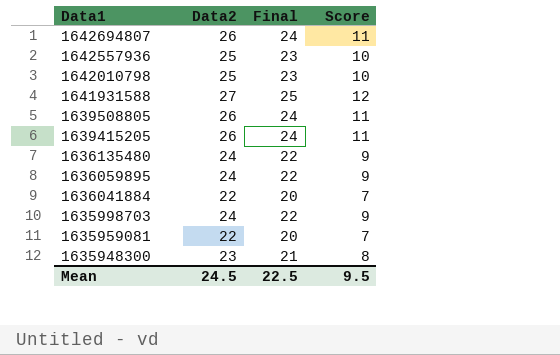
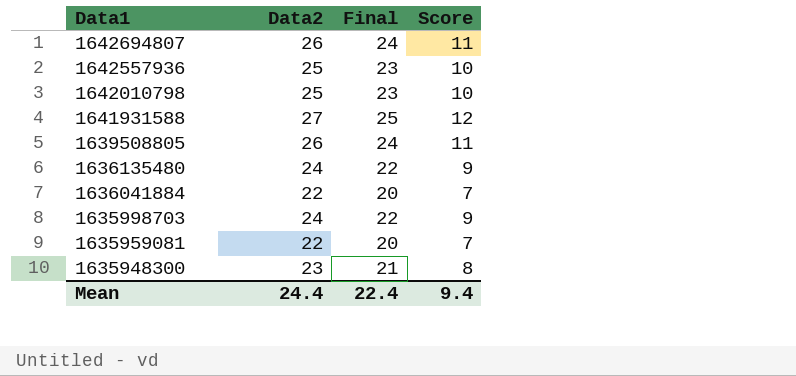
row 1639415205: 26 | 24 | 11 -> none
row 1636059895: 24 | 22 | 9 -> none
Mean | Data2: 24.5 -> 24.4
Mean | Final: 22.5 -> 22.4
Mean | Score: 9.5 -> 9.4

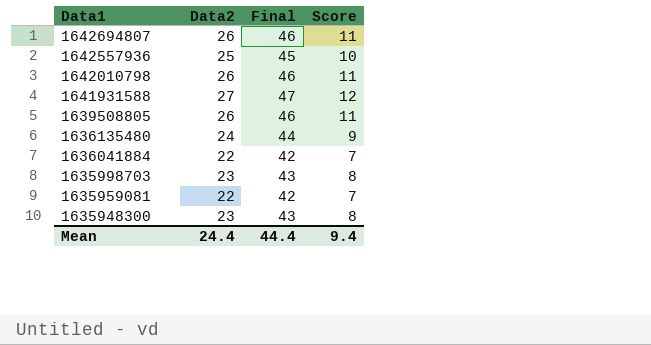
column Final | formula: [Data2] - 2 -> [Data2] + 20
1642010798 | Data2: 25 -> 26
1642010798 | Score: 10 -> 11
1635998703 | Data2: 24 -> 23
1635998703 | Score: 9 -> 8
Mean | Final: 22.4 -> 44.4

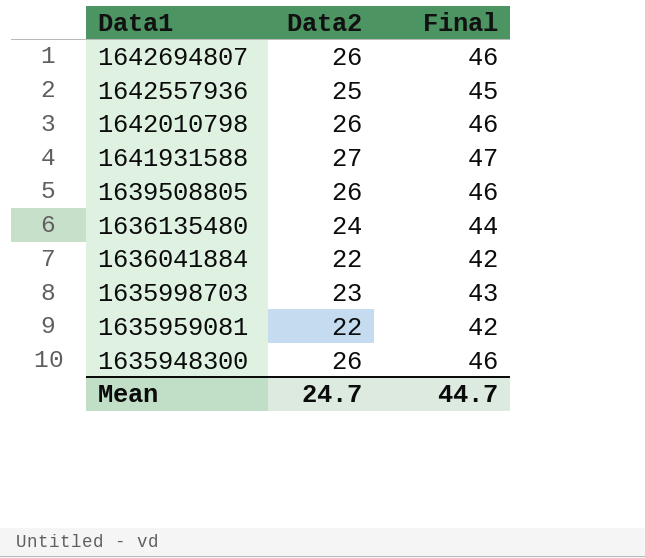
column Score | formula: [Data2] - 15 -> none
1635948300 | Data2: 23 -> 26
1635948300 | Final: 43 -> 46
Mean | Data2: 24.4 -> 24.7
Mean | Final: 44.4 -> 44.7

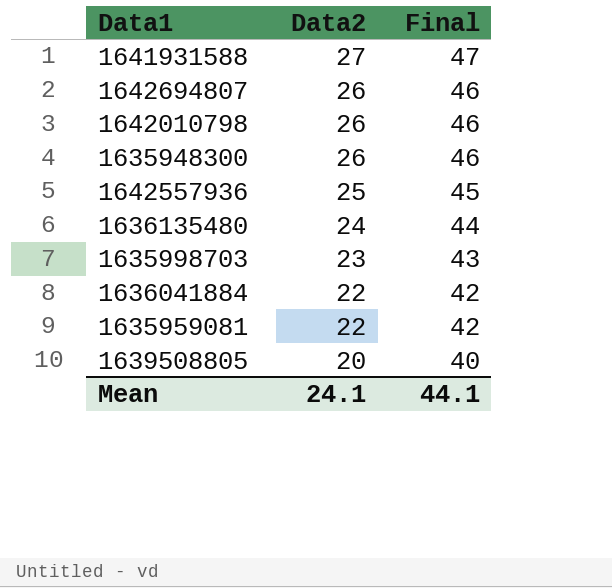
row order: Data1 descending -> Data2 descending
1639508805 | Data2: 26 -> 20
1639508805 | Final: 46 -> 40
Mean | Data2: 24.7 -> 24.1
Mean | Final: 44.7 -> 44.1

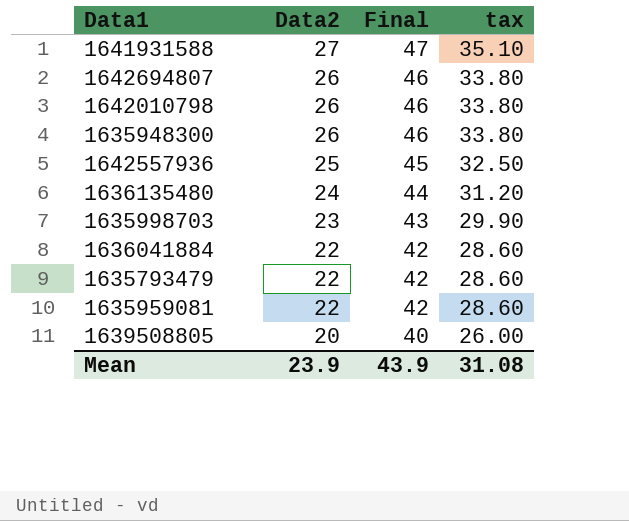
column tax | formula: none -> [Data2] * 1.3
row 1635793479: none -> 22 | 42 | 28.60
Mean | Data2: 24.1 -> 23.9
Mean | Final: 44.1 -> 43.9

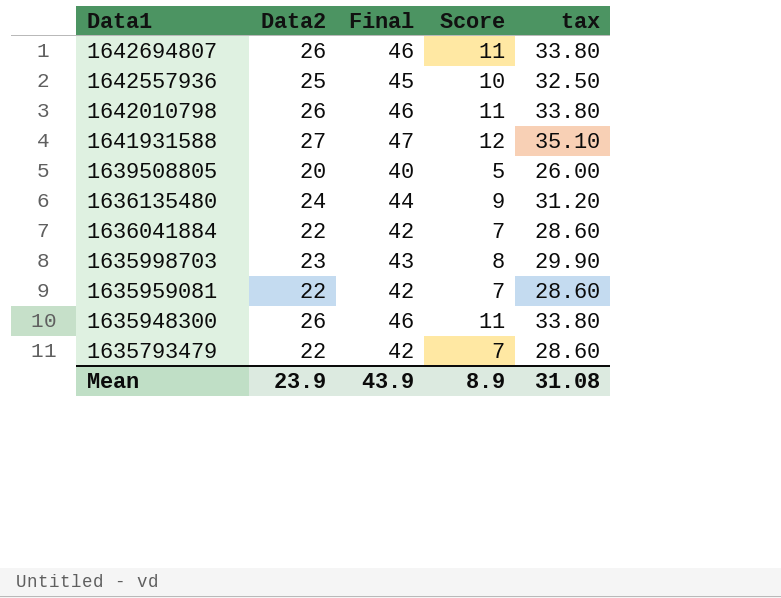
row order: Data2 descending -> Data1 descending
column Score | formula: none -> [Data2] - 15

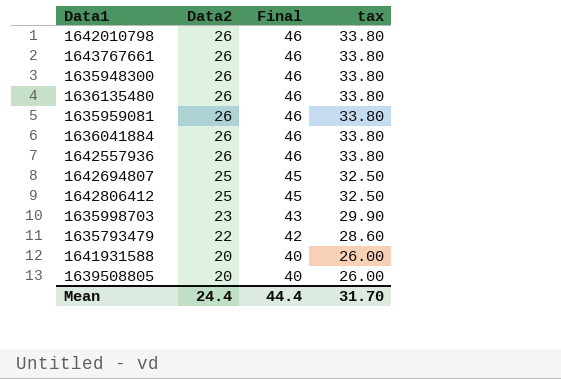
row order: Data1 descending -> Data2 descending
column Score | formula: [Data2] - 15 -> none
row 1643767661: none -> 26 | 46 | 33.80
1636135480 | Data2: 24 -> 26
1636135480 | Final: 44 -> 46
1636135480 | tax: 31.20 -> 33.80
1635959081 | Data2: 22 -> 26
1635959081 | Final: 42 -> 46
1635959081 | tax: 28.60 -> 33.80
1636041884 | Data2: 22 -> 26
1636041884 | Final: 42 -> 46
1636041884 | tax: 28.60 -> 33.80
1642557936 | Data2: 25 -> 26
1642557936 | Final: 45 -> 46
1642557936 | tax: 32.50 -> 33.80
1642694807 | Data2: 26 -> 25
1642694807 | Final: 46 -> 45
1642694807 | tax: 33.80 -> 32.50
row 1642806412: none -> 25 | 45 | 32.50
1641931588 | Data2: 27 -> 20
1641931588 | Final: 47 -> 40
1641931588 | tax: 35.10 -> 26.00
Mean | Data2: 23.9 -> 24.4
Mean | Final: 43.9 -> 44.4
Mean | tax: 31.08 -> 31.70

